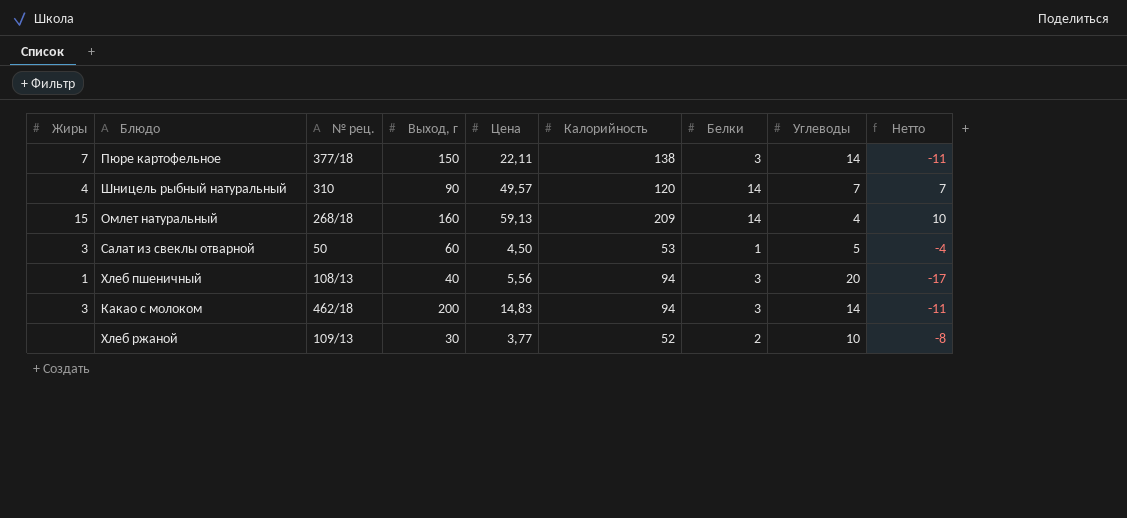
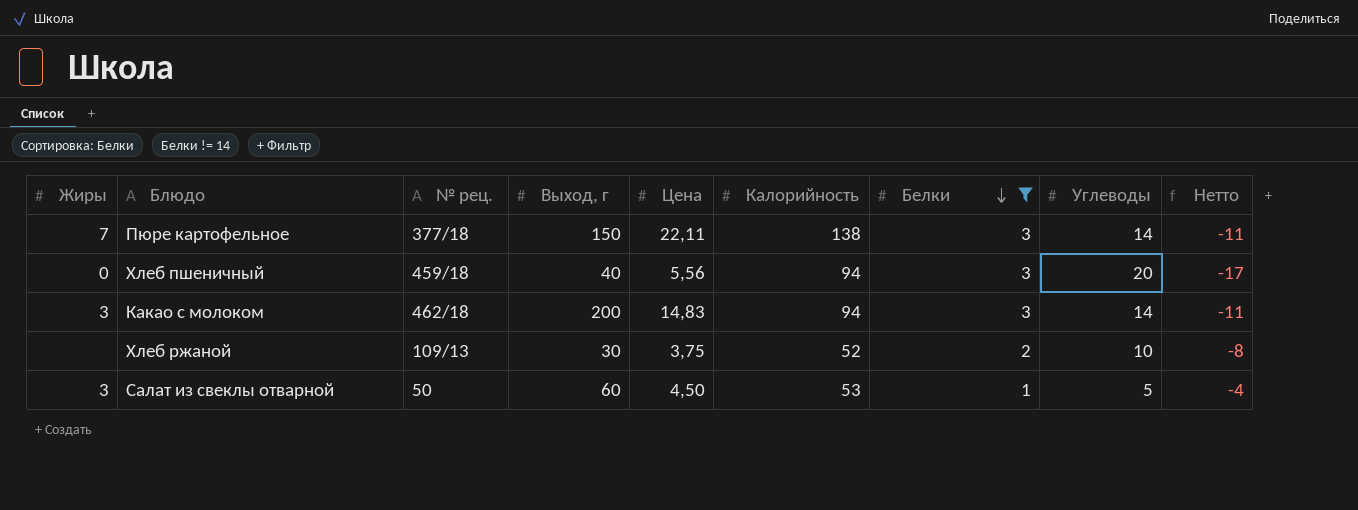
filter: none -> Белки != 14
row order: none -> Белки descending
Хлеб пшеничный | Жиры: 1 -> 0
Хлеб пшеничный | № рец.: 108/13 -> 459/18
Хлеб ржаной | Цена: 3,77 -> 3,75

